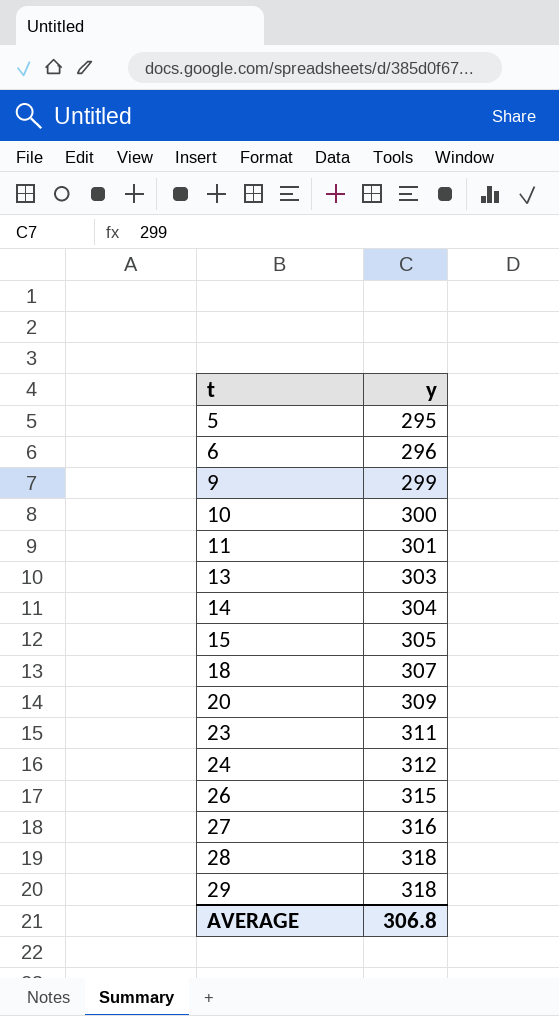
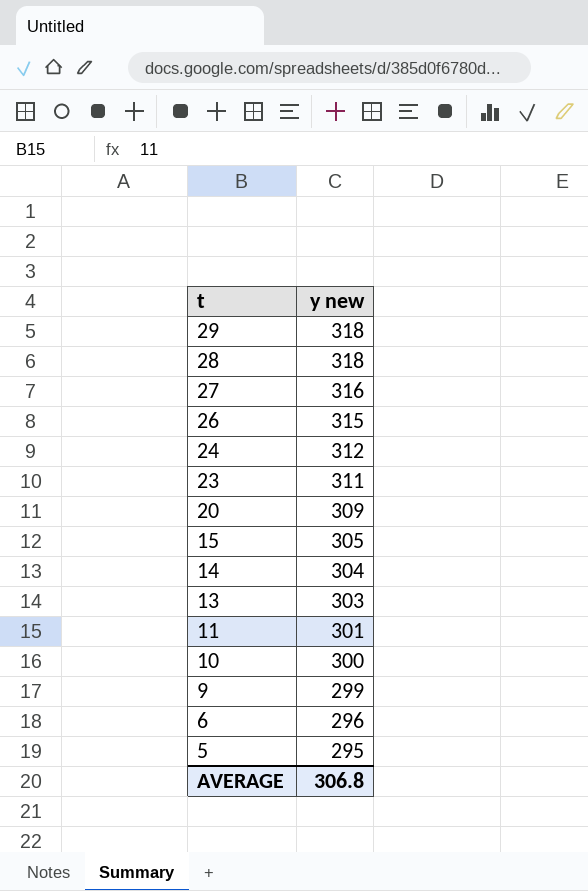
row order: t ascending -> t descending
column name: y -> y new
row 18: 307 -> none

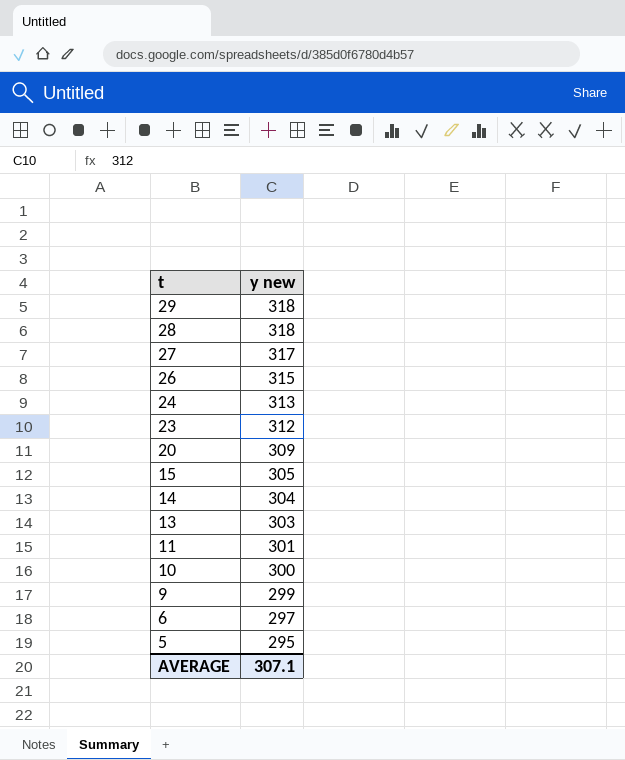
27 | y new: 316 -> 317
24 | y new: 312 -> 313
23 | y new: 311 -> 312
6 | y new: 296 -> 297
AVERAGE | y new: 306.8 -> 307.1

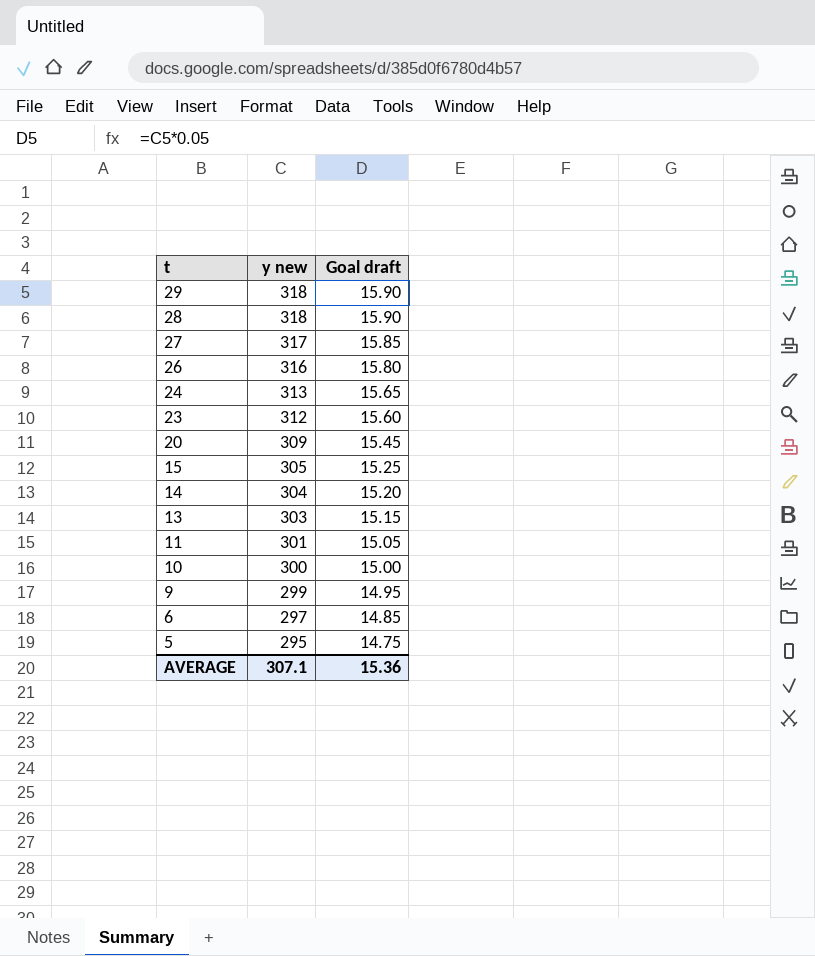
column Goal draft | formula: none -> [y new] * 0.05
26 | y new: 315 -> 316

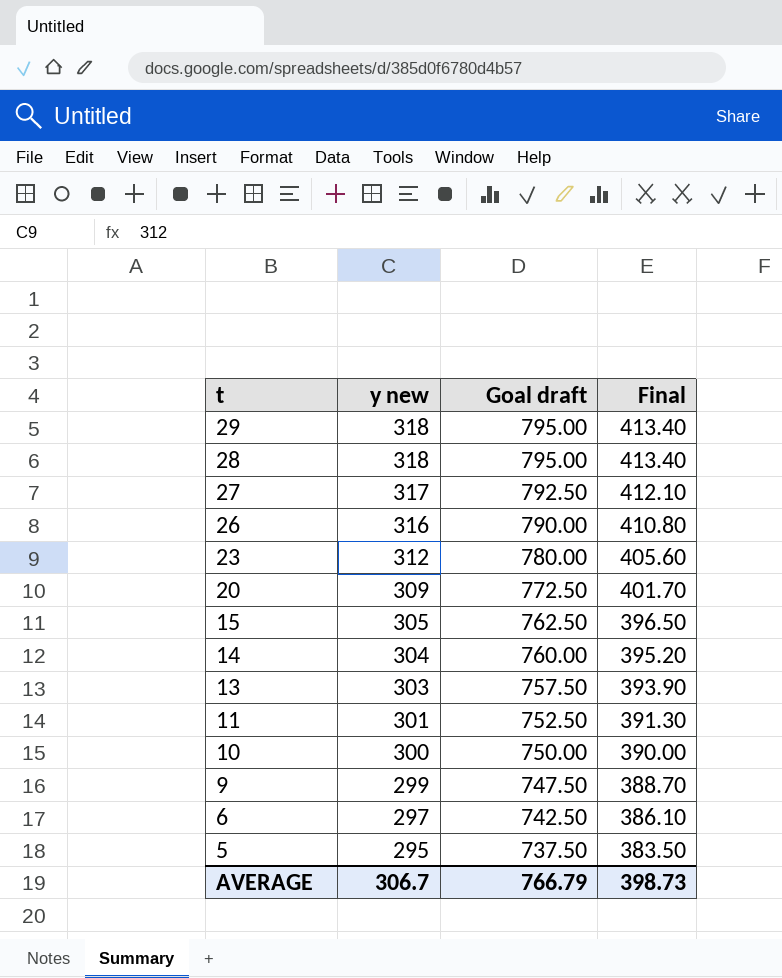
column Goal draft | formula: [y new] * 0.05 -> [y new] * 2.5
column Final | formula: none -> [y new] * 1.3
row 24: 313 | 15.65 -> none
AVERAGE | y new: 307.1 -> 306.7
AVERAGE | Goal draft: 15.36 -> 766.79

